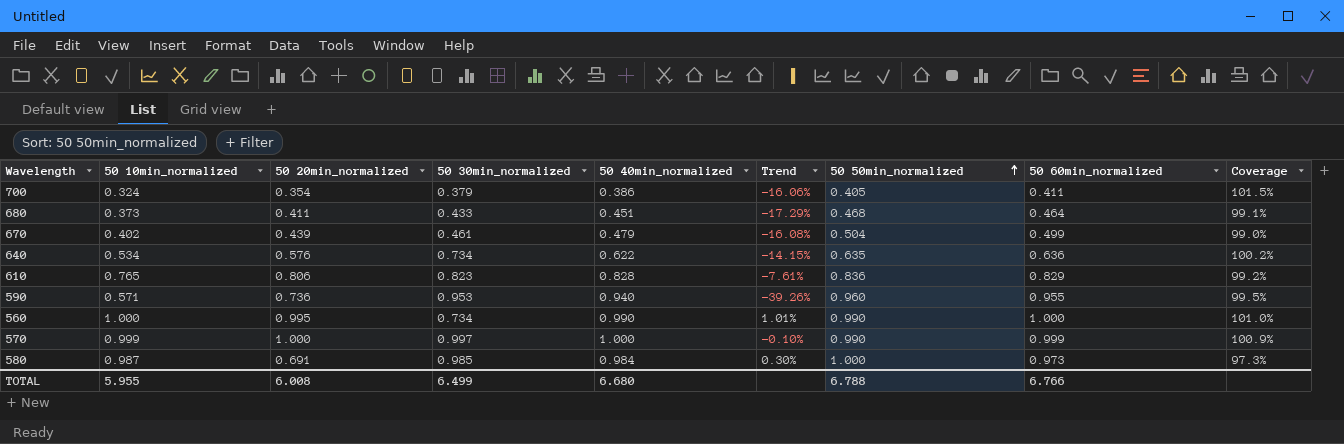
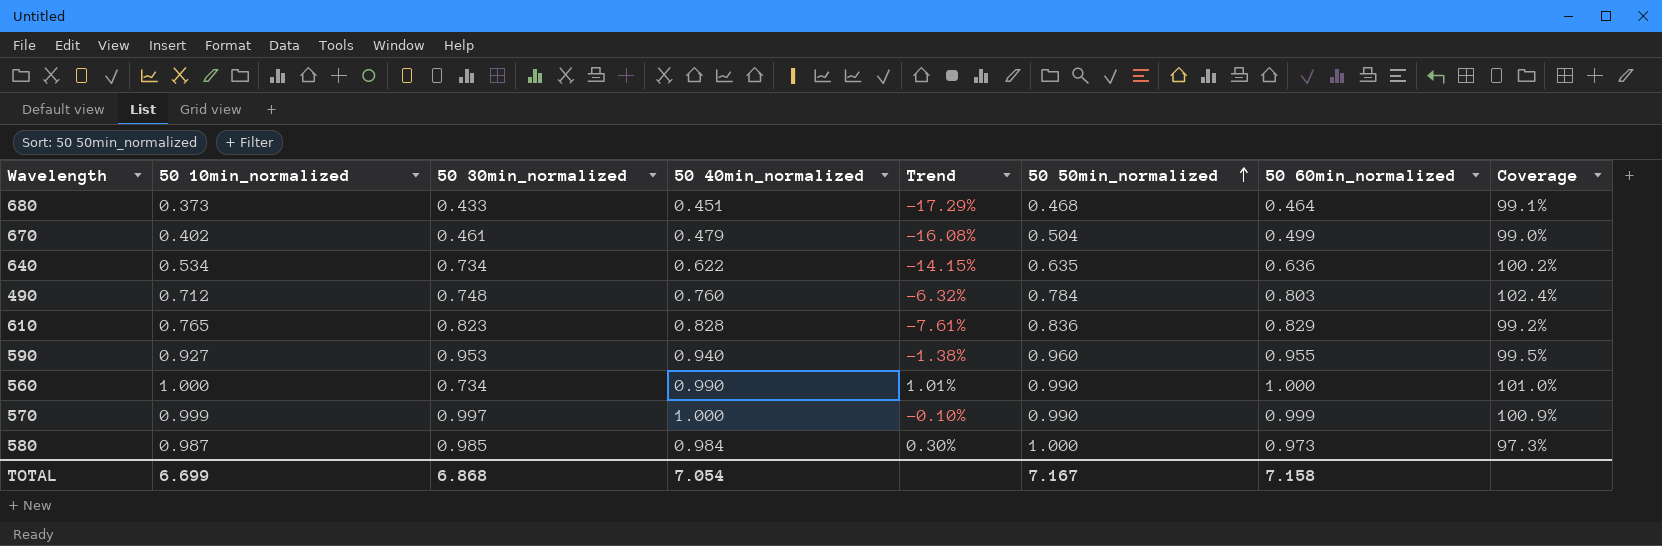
column 50 20min_normalized | position: 3 -> none
row 700: 0.324 | 0.354 | 0.379 | 0.386 | -16.06% | 0.405 | 0.411 | 101.5% -> none
row 490: none -> 0.712 | 0.748 | 0.760 | -6.32% | 0.784 | 0.803 | 102.4%
590 | 50 10min_normalized: 0.571 -> 0.927
590 | Trend: -39.26% -> -1.38%
TOTAL | 50 10min_normalized: 5.955 -> 6.699
TOTAL | 50 30min_normalized: 6.499 -> 6.868
TOTAL | 50 40min_normalized: 6.680 -> 7.054
TOTAL | 50 50min_normalized: 6.788 -> 7.167
TOTAL | 50 60min_normalized: 6.766 -> 7.158

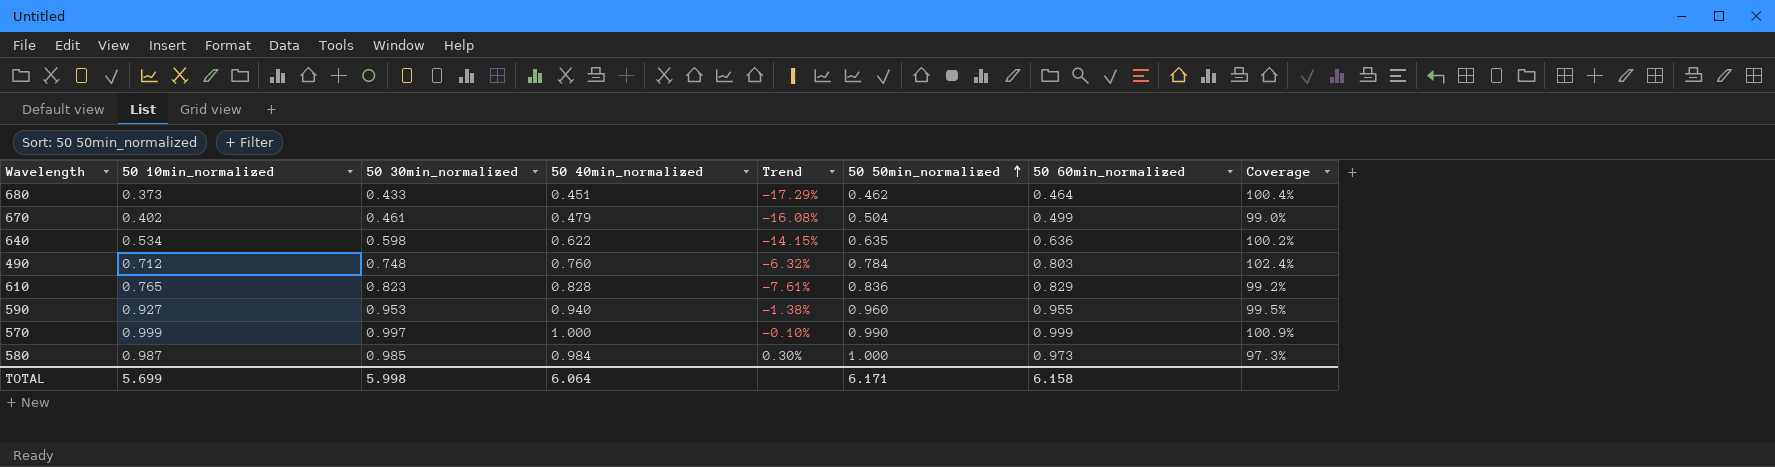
row 560: 1.000 | 0.734 | 0.990 | 1.01% | 0.990 | 1.000 | 101.0% -> none
680 | 50 50min_normalized: 0.468 -> 0.462
680 | Coverage: 99.1% -> 100.4%
640 | 50 30min_normalized: 0.734 -> 0.598
TOTAL | 50 10min_normalized: 6.699 -> 5.699
TOTAL | 50 30min_normalized: 6.868 -> 5.998
TOTAL | 50 40min_normalized: 7.054 -> 6.064
TOTAL | 50 50min_normalized: 7.167 -> 6.171
TOTAL | 50 60min_normalized: 7.158 -> 6.158

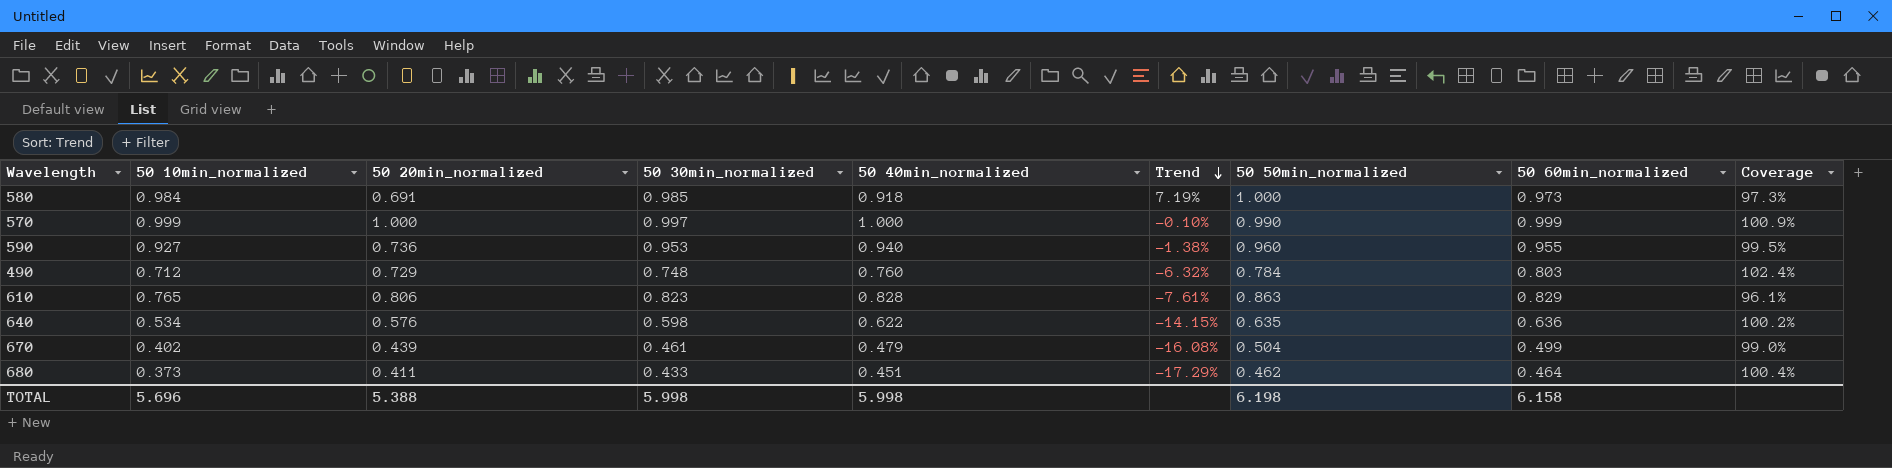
row order: 50 50min_normalized ascending -> Trend descending
column 50 20min_normalized | position: none -> 3
580 | 50 10min_normalized: 0.987 -> 0.984
580 | 50 40min_normalized: 0.984 -> 0.918
580 | Trend: 0.30% -> 7.19%
610 | 50 50min_normalized: 0.836 -> 0.863
610 | Coverage: 99.2% -> 96.1%
TOTAL | 50 10min_normalized: 5.699 -> 5.696
TOTAL | 50 40min_normalized: 6.064 -> 5.998
TOTAL | 50 50min_normalized: 6.171 -> 6.198

